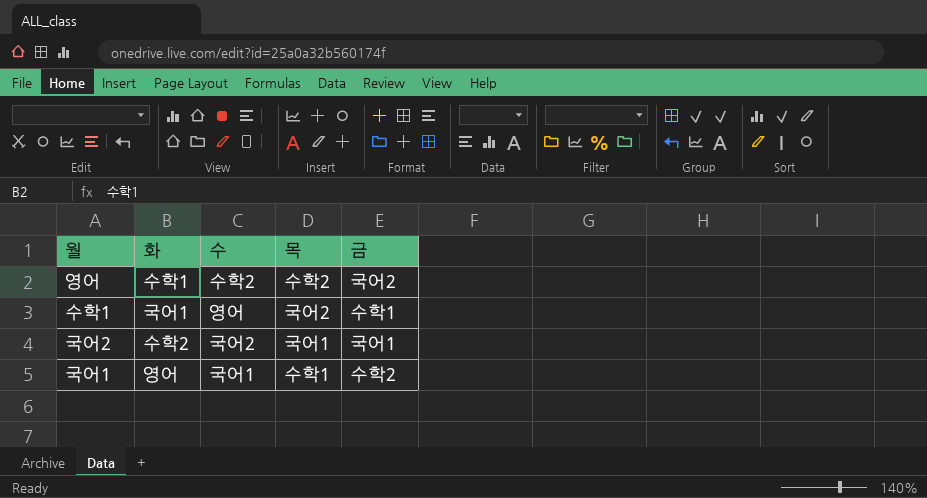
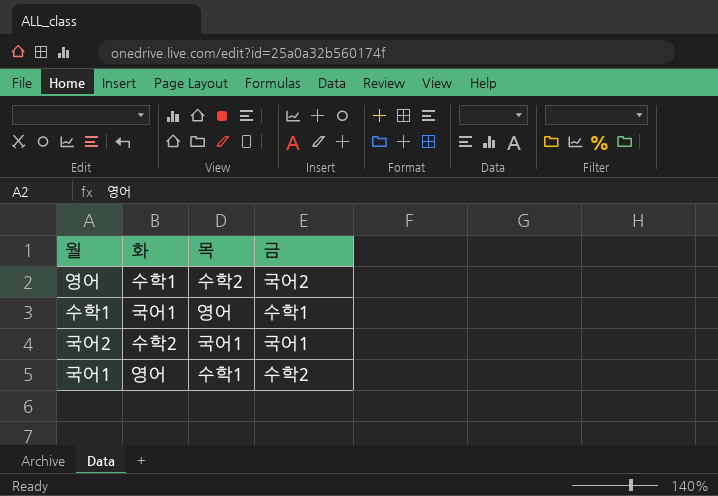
column 수 | position: 3 -> none
수학1 | 목: 국어2 -> 영어

